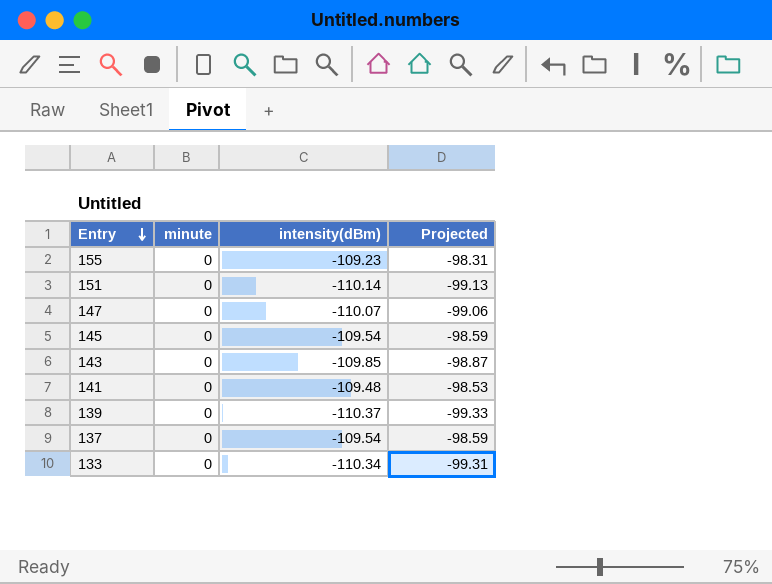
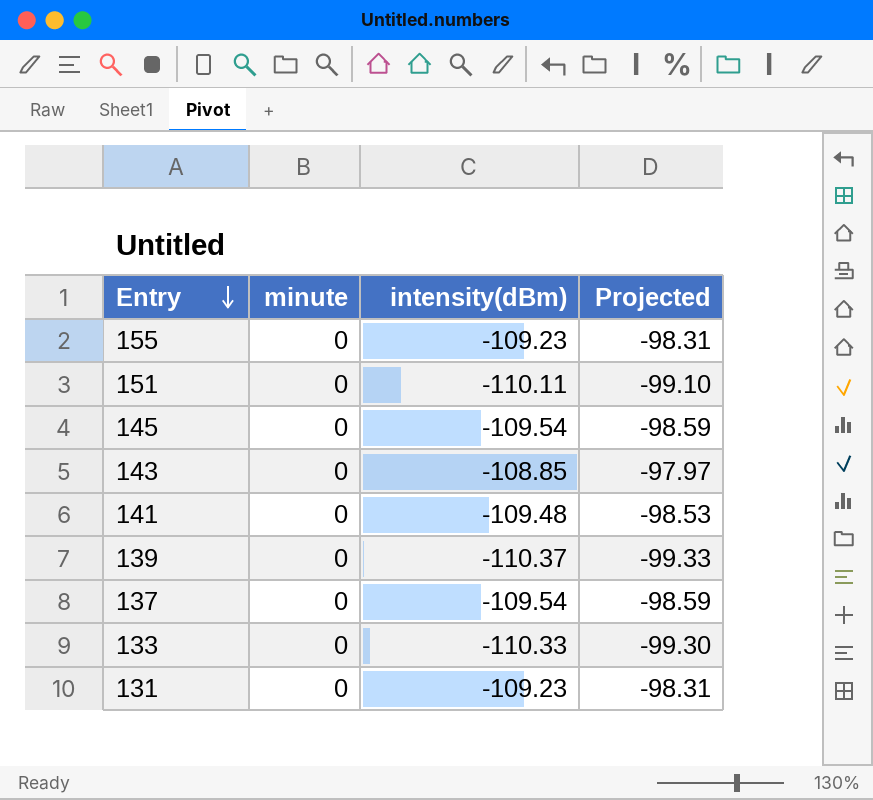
row 147: 0 | -110.07 | -99.06 -> none
151 | intensity(dBm): -110.14 -> -110.11
151 | Projected: -99.13 -> -99.10
143 | intensity(dBm): -109.85 -> -108.85
143 | Projected: -98.87 -> -97.97
133 | intensity(dBm): -110.34 -> -110.33
133 | Projected: -99.31 -> -99.30
row 131: none -> 0 | -109.23 | -98.31

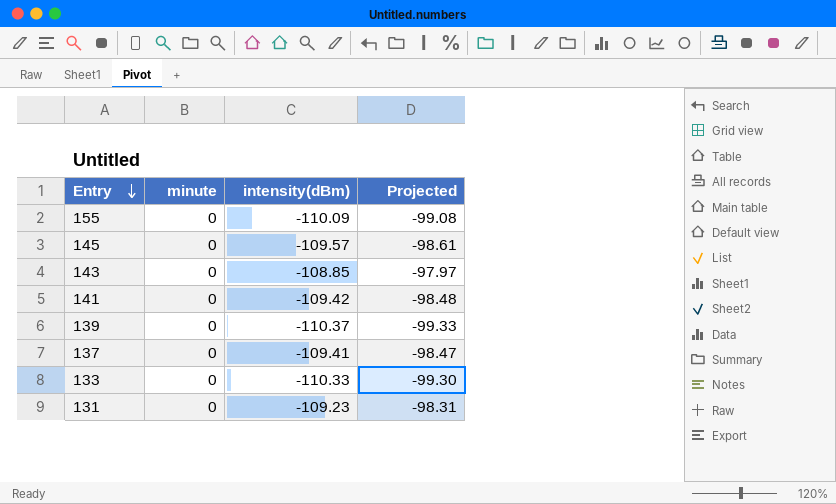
row 151: 0 | -110.11 | -99.10 -> none
155 | intensity(dBm): -109.23 -> -110.09
155 | Projected: -98.31 -> -99.08
145 | intensity(dBm): -109.54 -> -109.57
145 | Projected: -98.59 -> -98.61
141 | intensity(dBm): -109.48 -> -109.42
141 | Projected: -98.53 -> -98.48
137 | intensity(dBm): -109.54 -> -109.41
137 | Projected: -98.59 -> -98.47

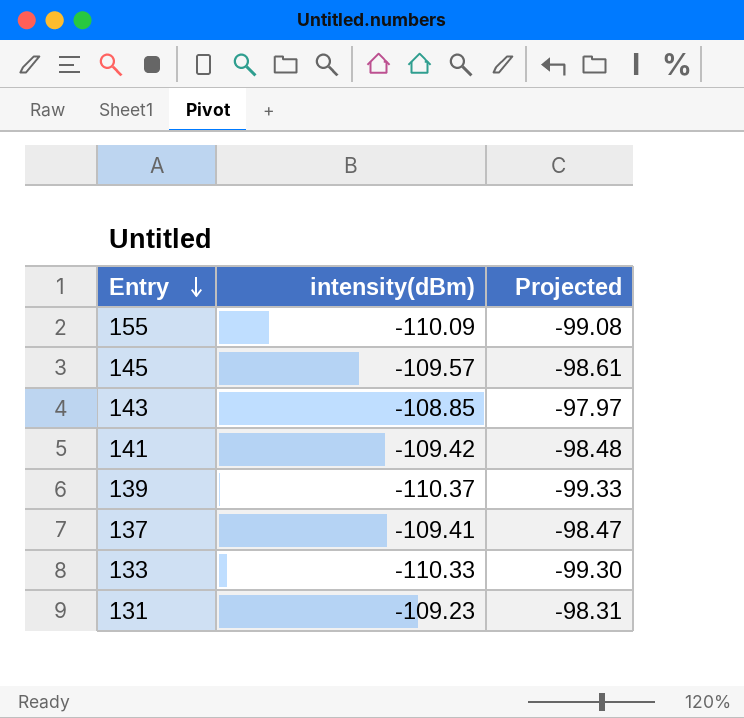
column minute | position: 2 -> none

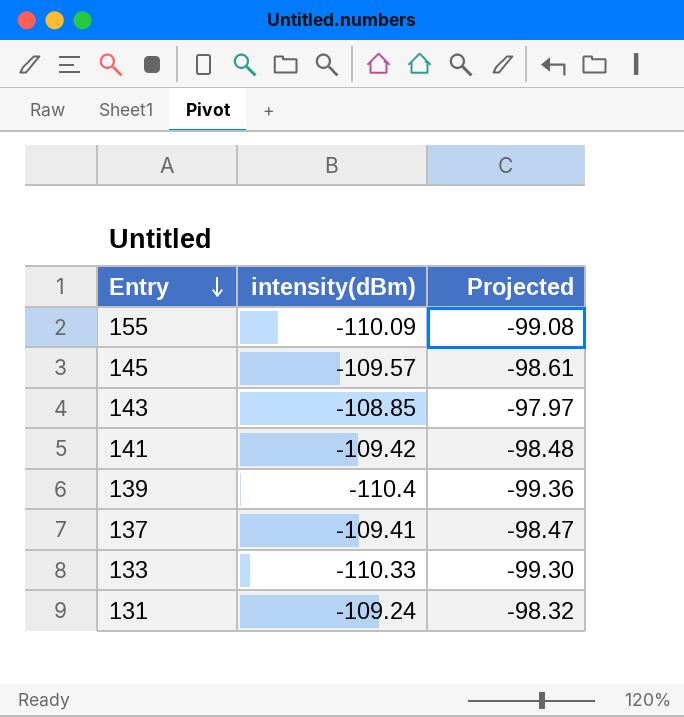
139 | intensity(dBm): -110.37 -> -110.4
139 | Projected: -99.33 -> -99.36
131 | intensity(dBm): -109.23 -> -109.24
131 | Projected: -98.31 -> -98.32

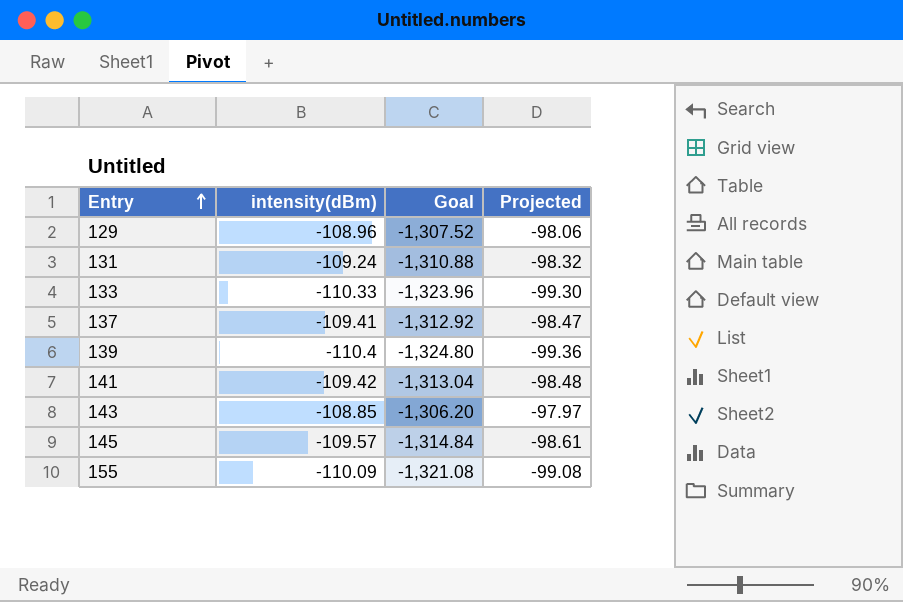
row order: Entry descending -> Entry ascending
column Goal | formula: none -> [intensity(dBm)] * 12
row 129: none -> -108.96 | -1,307.52 | -98.06

